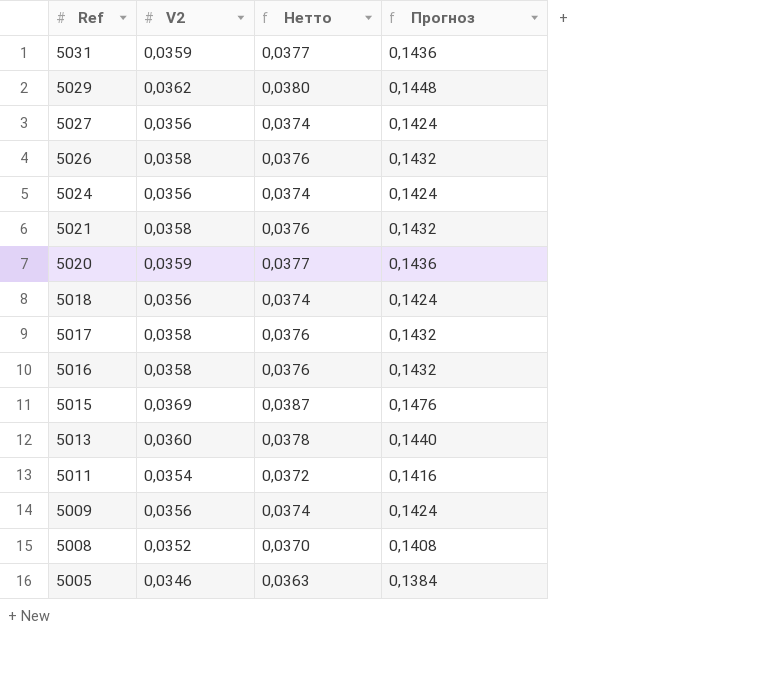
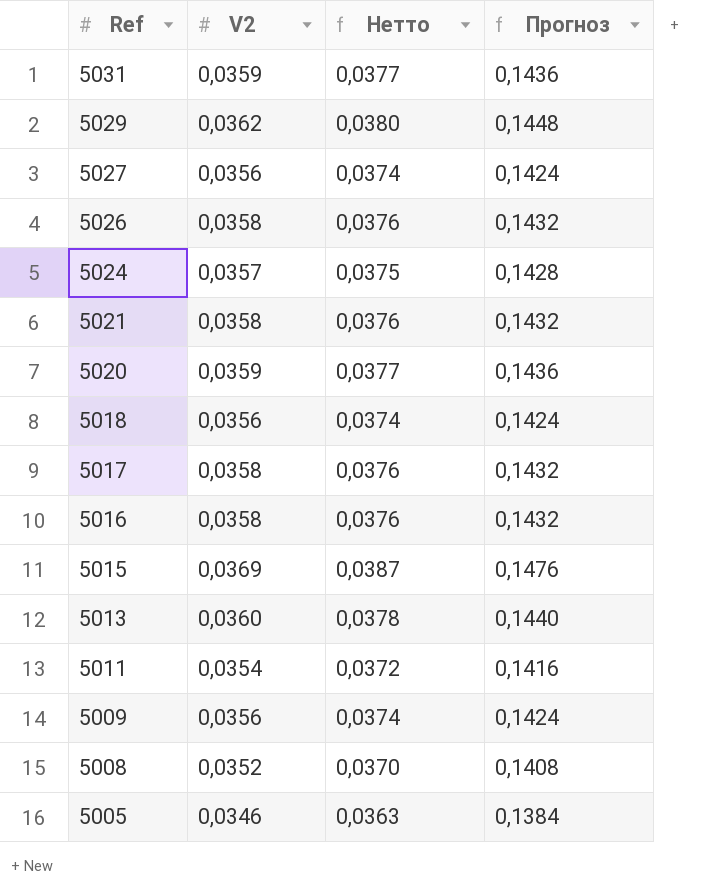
5024 | V2: 0,0356 -> 0,0357
5024 | Нетто: 0,0374 -> 0,0375
5024 | Прогноз: 0,1424 -> 0,1428

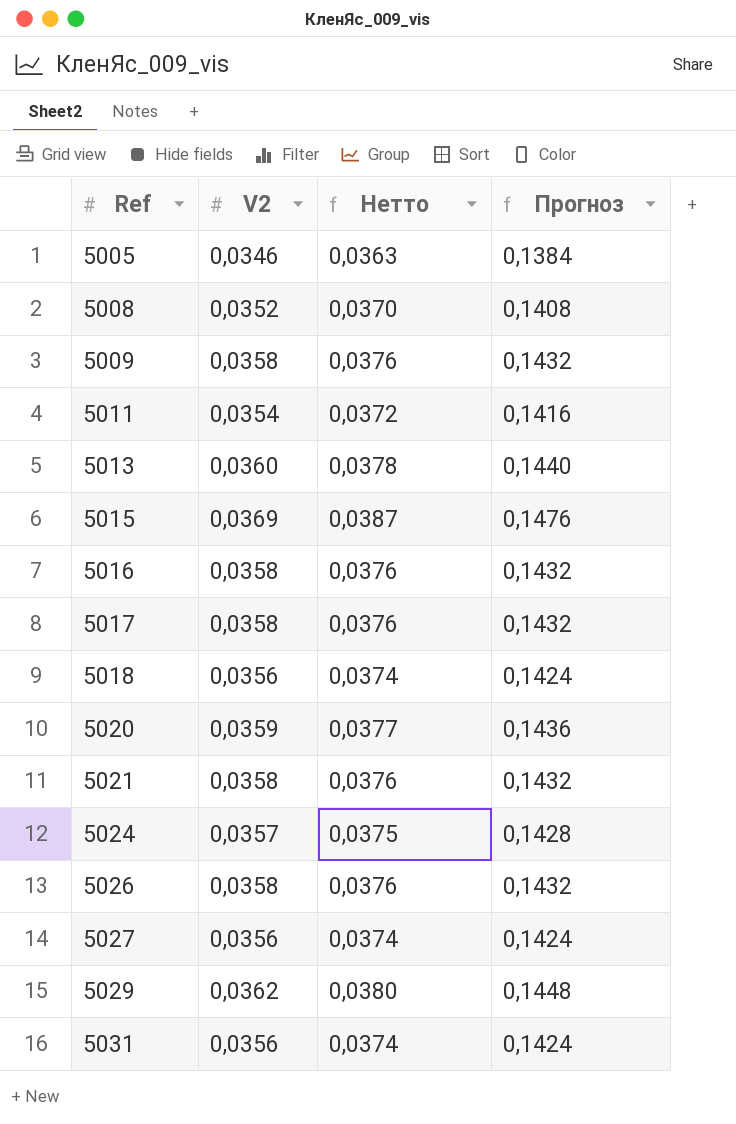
row order: Ref descending -> Ref ascending
5009 | V2: 0,0356 -> 0,0358
5009 | Нетто: 0,0374 -> 0,0376
5009 | Прогноз: 0,1424 -> 0,1432
5031 | V2: 0,0359 -> 0,0356
5031 | Нетто: 0,0377 -> 0,0374
5031 | Прогноз: 0,1436 -> 0,1424

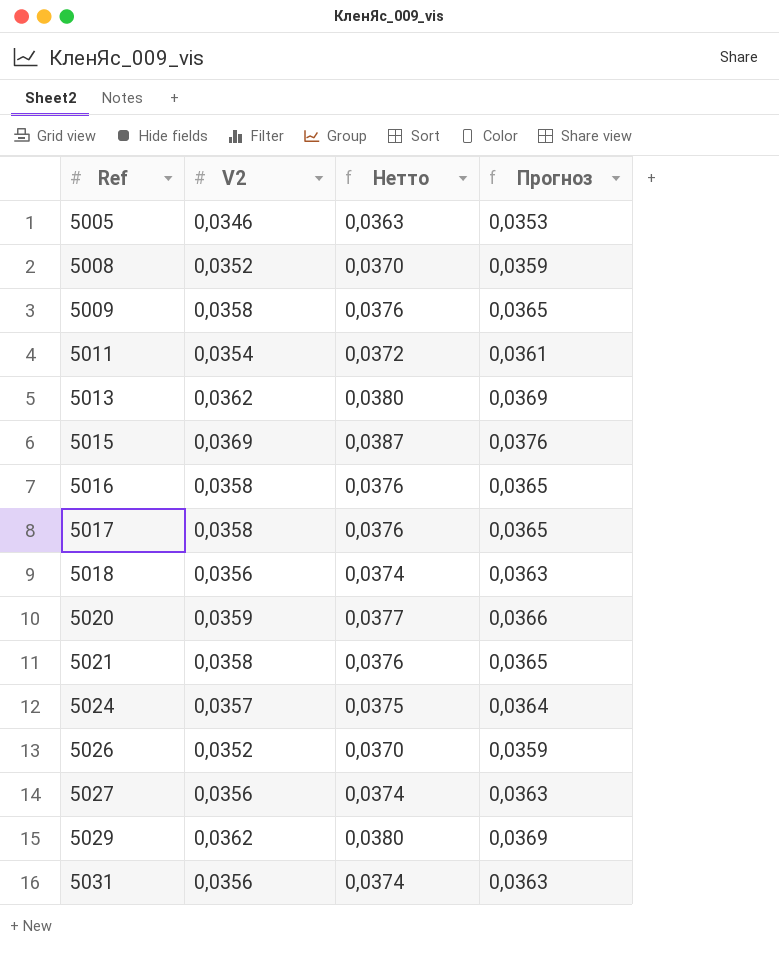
column Прогноз | formula: [V2] * 4 -> [V2] * 1,02
5013 | V2: 0,0360 -> 0,0362
5013 | Нетто: 0,0378 -> 0,0380
5026 | V2: 0,0358 -> 0,0352
5026 | Нетто: 0,0376 -> 0,0370

